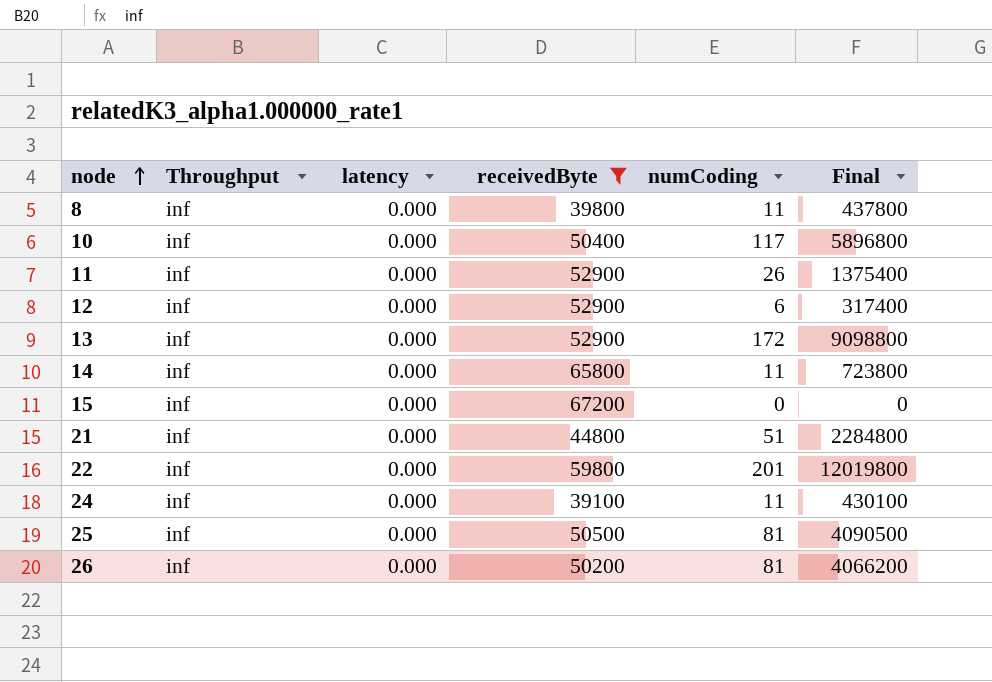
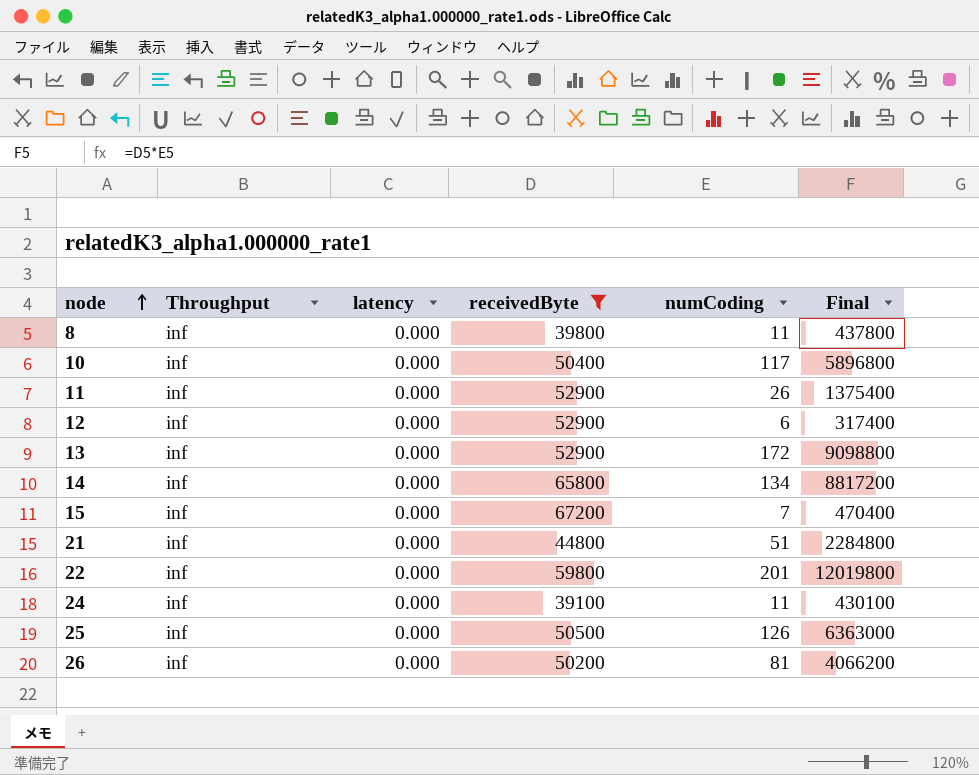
14 | numCoding: 11 -> 134
14 | Final: 723800 -> 8817200
15 | numCoding: 0 -> 7
15 | Final: 0 -> 470400
25 | numCoding: 81 -> 126
25 | Final: 4090500 -> 6363000

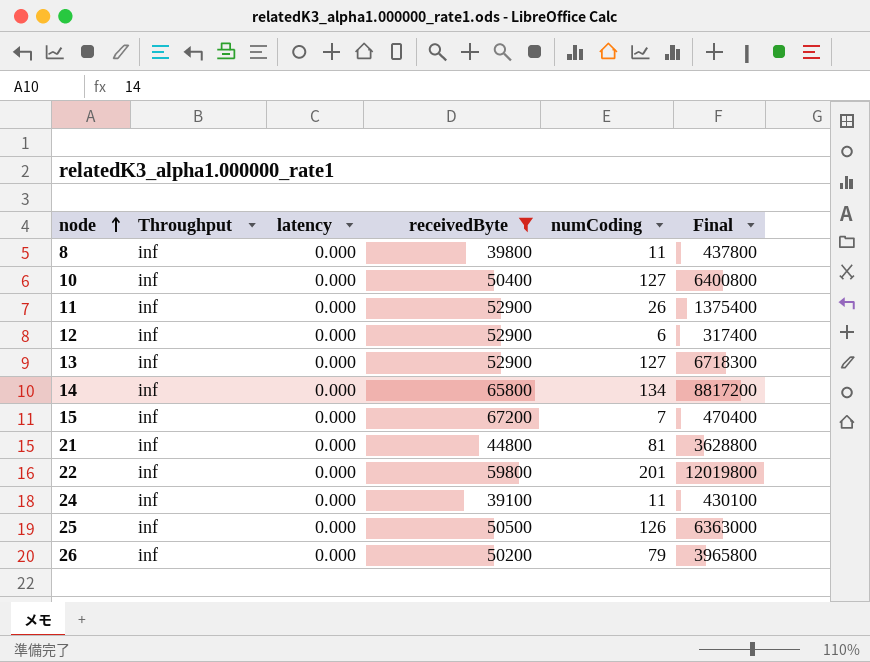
10 | numCoding: 117 -> 127
10 | Final: 5896800 -> 6400800
13 | numCoding: 172 -> 127
13 | Final: 9098800 -> 6718300
21 | numCoding: 51 -> 81
21 | Final: 2284800 -> 3628800
26 | numCoding: 81 -> 79
26 | Final: 4066200 -> 3965800

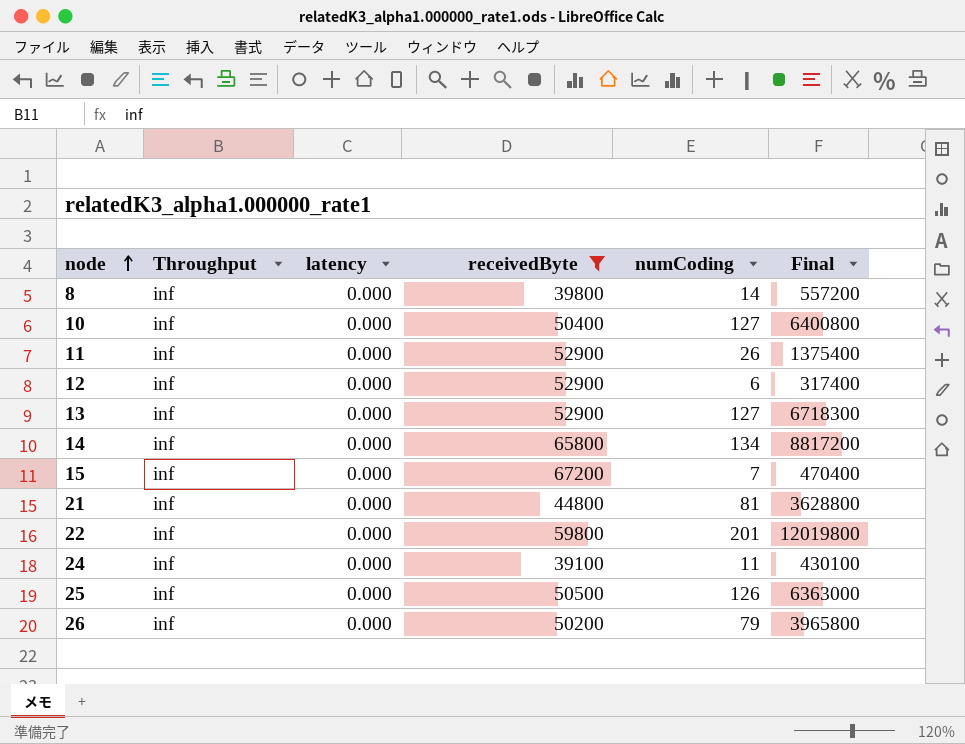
8 | numCoding: 11 -> 14
8 | Final: 437800 -> 557200

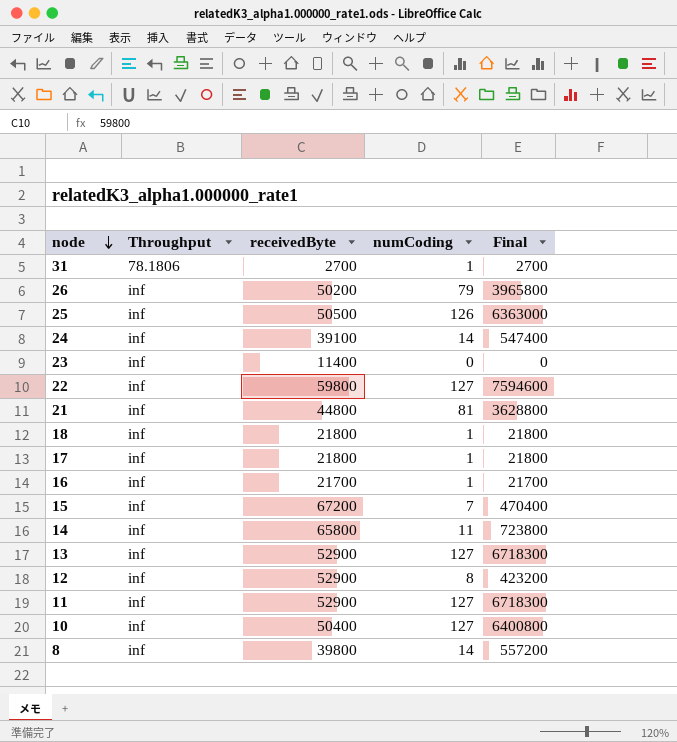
filter: receivedByte >= 39100 -> none
row order: node ascending -> node descending
column latency | position: 3 -> none
24 | numCoding: 11 -> 14
24 | Final: 430100 -> 547400
22 | numCoding: 201 -> 127
22 | Final: 12019800 -> 7594600
14 | numCoding: 134 -> 11
14 | Final: 8817200 -> 723800
12 | numCoding: 6 -> 8
12 | Final: 317400 -> 423200
11 | numCoding: 26 -> 127
11 | Final: 1375400 -> 6718300

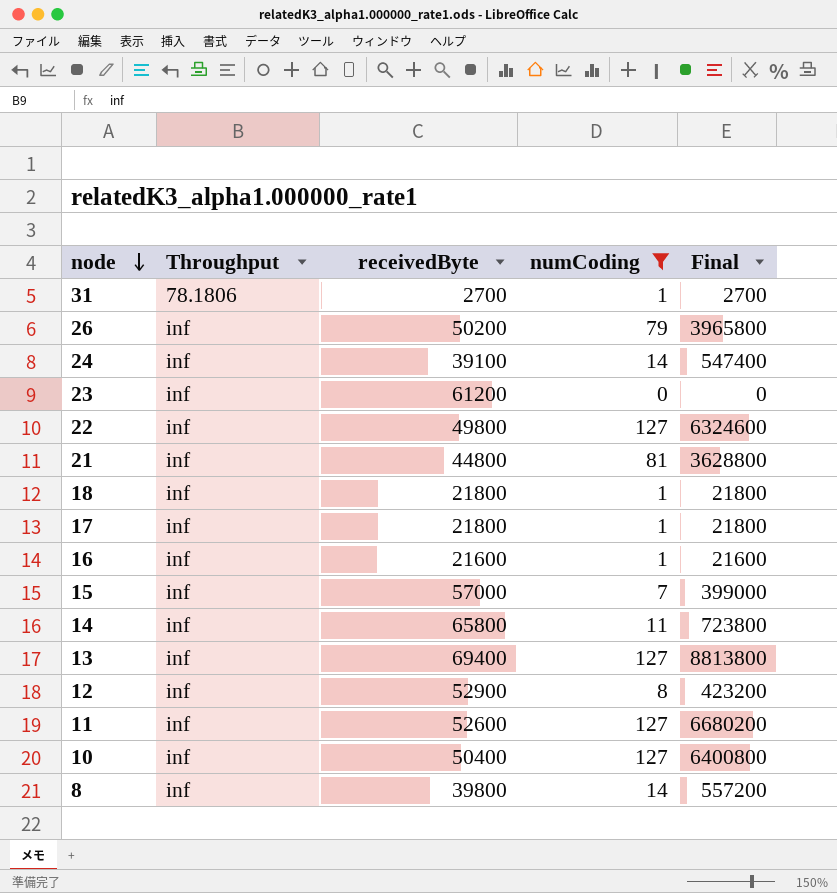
filter: none -> numCoding != 126
23 | receivedByte: 11400 -> 61200
22 | receivedByte: 59800 -> 49800
22 | Final: 7594600 -> 6324600
16 | receivedByte: 21700 -> 21600
16 | Final: 21700 -> 21600
15 | receivedByte: 67200 -> 57000
15 | Final: 470400 -> 399000
13 | receivedByte: 52900 -> 69400
13 | Final: 6718300 -> 8813800
11 | receivedByte: 52900 -> 52600
11 | Final: 6718300 -> 6680200

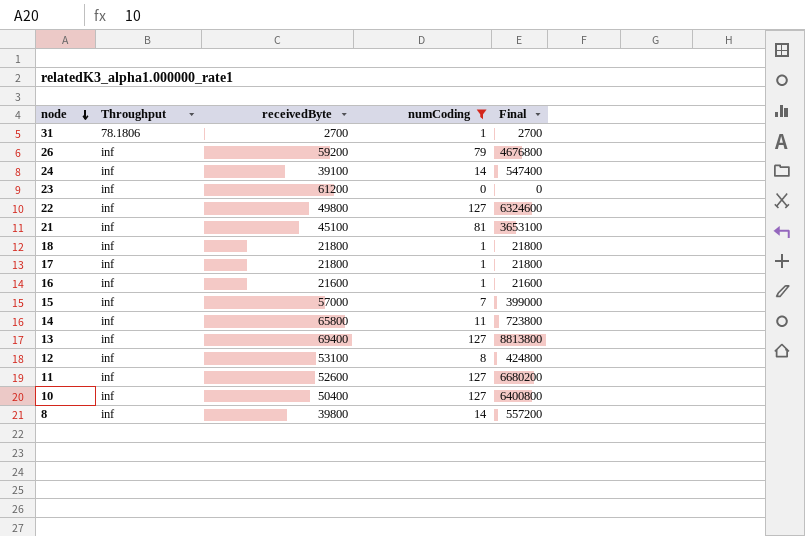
26 | receivedByte: 50200 -> 59200
26 | Final: 3965800 -> 4676800
21 | receivedByte: 44800 -> 45100
21 | Final: 3628800 -> 3653100
12 | receivedByte: 52900 -> 53100
12 | Final: 423200 -> 424800

